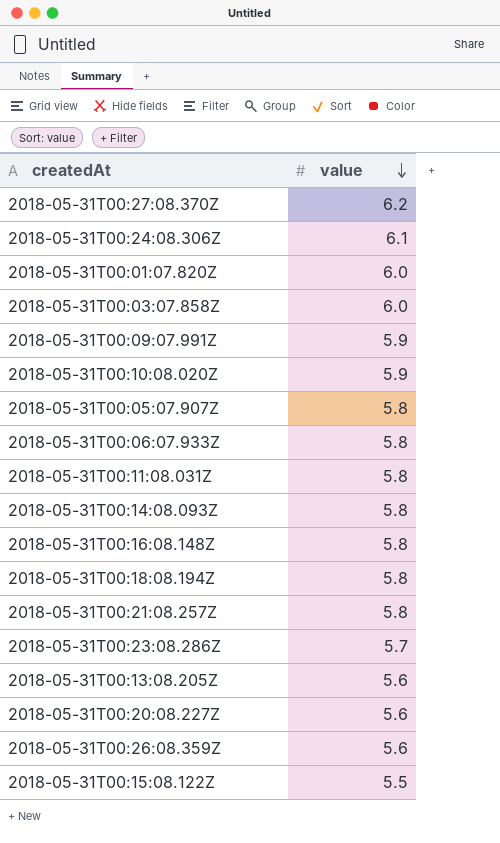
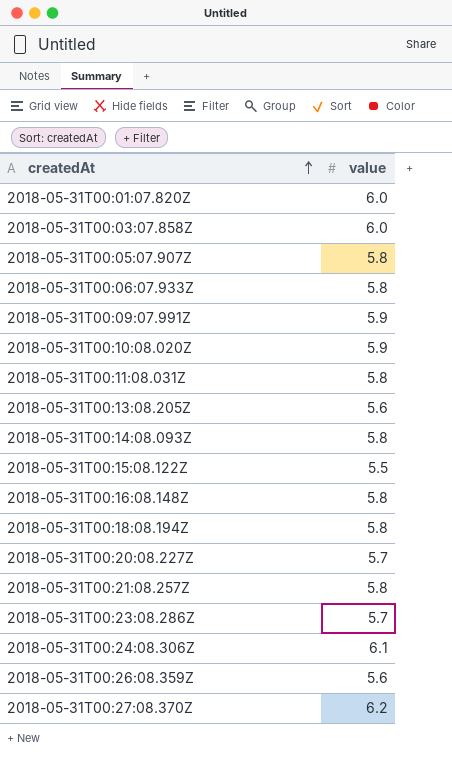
row order: value descending -> createdAt ascending
2018-05-31T00:20:08.227Z | value: 5.6 -> 5.7

